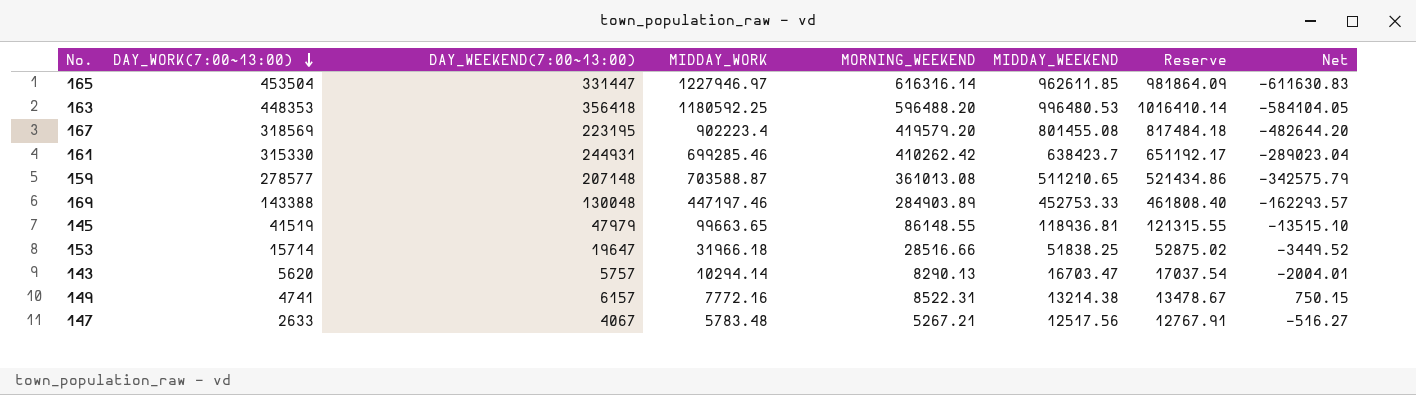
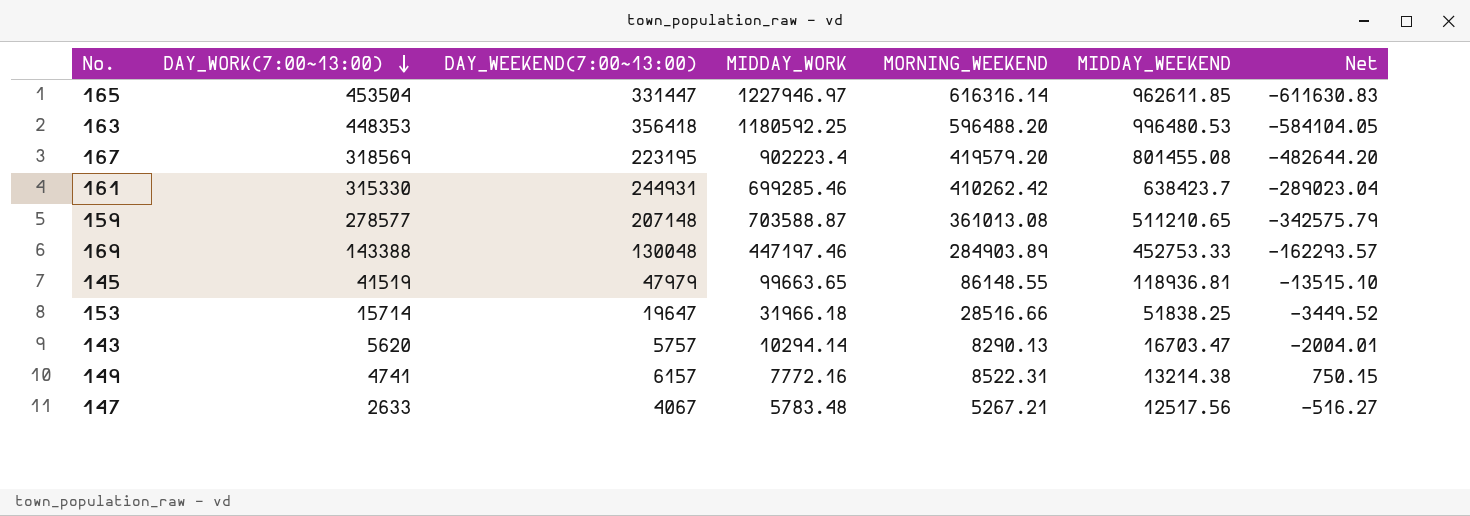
column Reserve | formula: [MIDDAY_WEEKEND] * 1.02 -> none

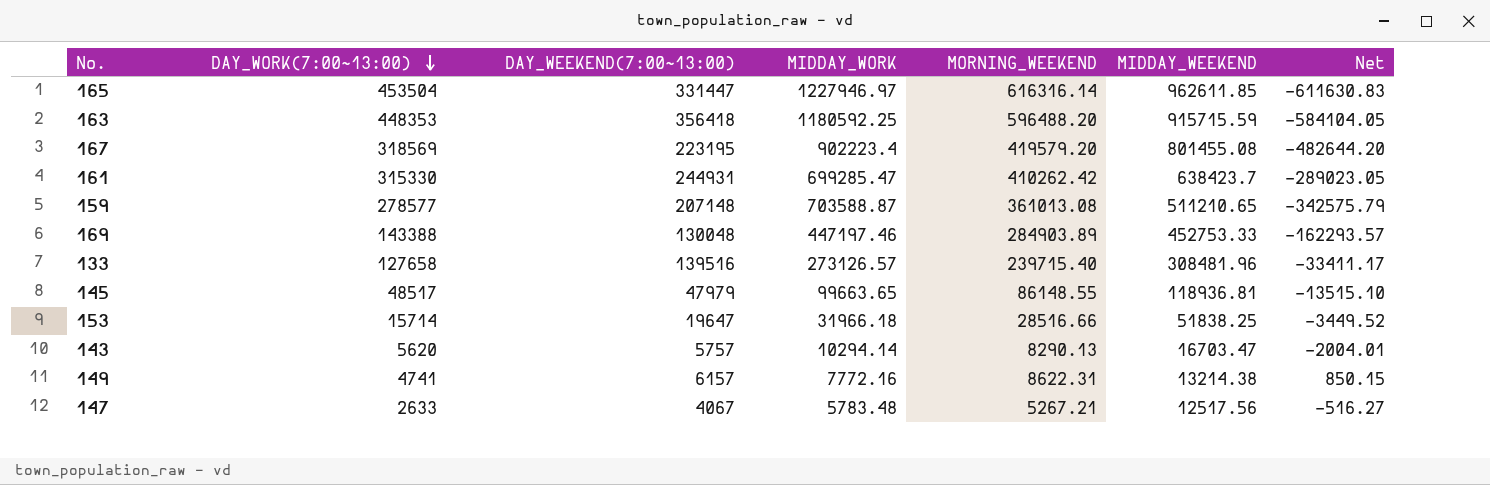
163 | MIDDAY_WEEKEND: 996480.53 -> 915715.59
161 | MIDDAY_WORK: 699285.46 -> 699285.47
161 | Net: -289023.04 -> -289023.05
row 133: none -> 127658 | 139516 | 273126.57 | 239715.40 | 308481.96 | -33411.17
145 | DAY_WORK(7:00~13:00): 41519 -> 48517
149 | MORNING_WEEKEND: 8522.31 -> 8622.31
149 | Net: 750.15 -> 850.15

